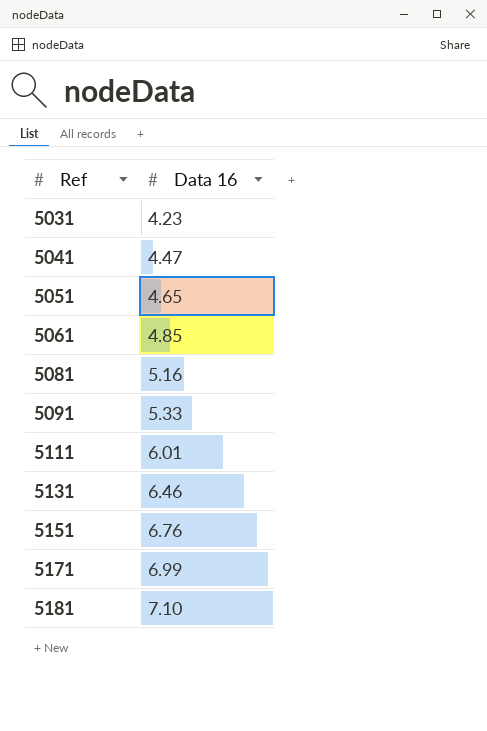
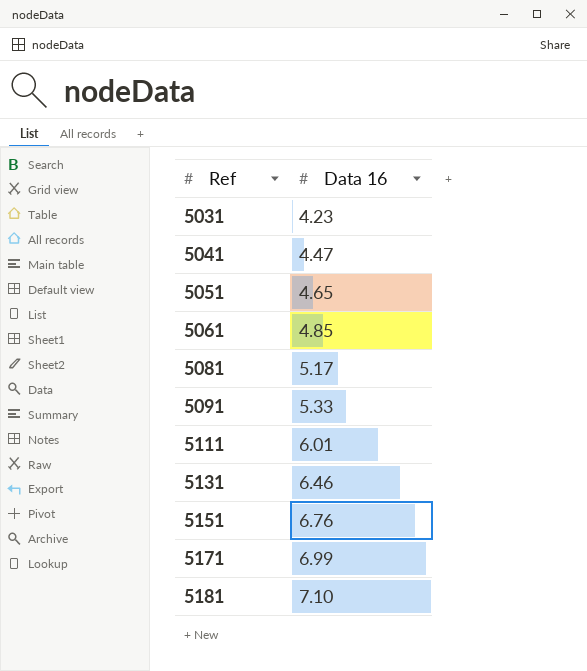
5081 | Data 16: 5.16 -> 5.17

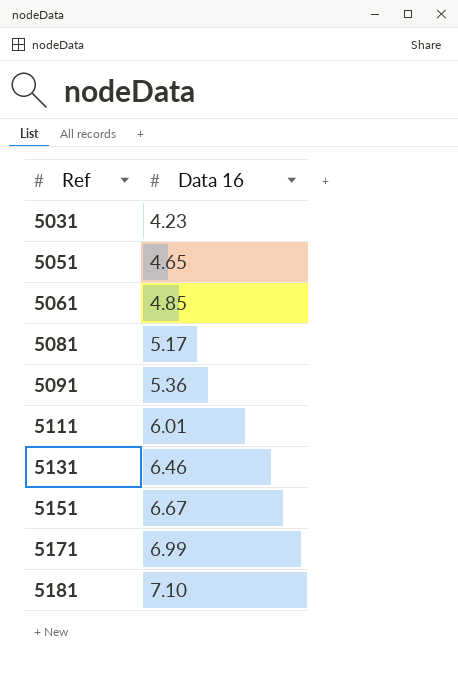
row 5041: 4.47 -> none
5091 | Data 16: 5.33 -> 5.36
5151 | Data 16: 6.76 -> 6.67

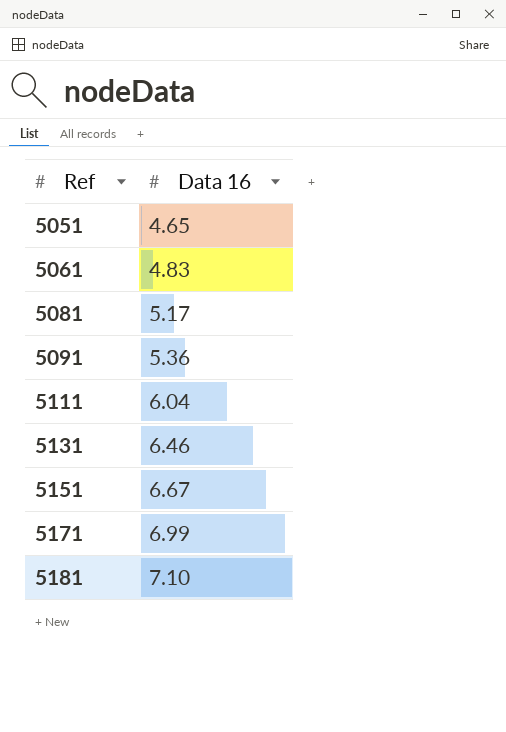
row 5031: 4.23 -> none
5061 | Data 16: 4.85 -> 4.83
5111 | Data 16: 6.01 -> 6.04

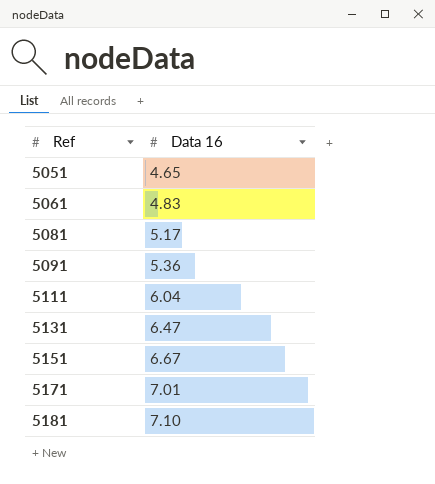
5131 | Data 16: 6.46 -> 6.47
5171 | Data 16: 6.99 -> 7.01

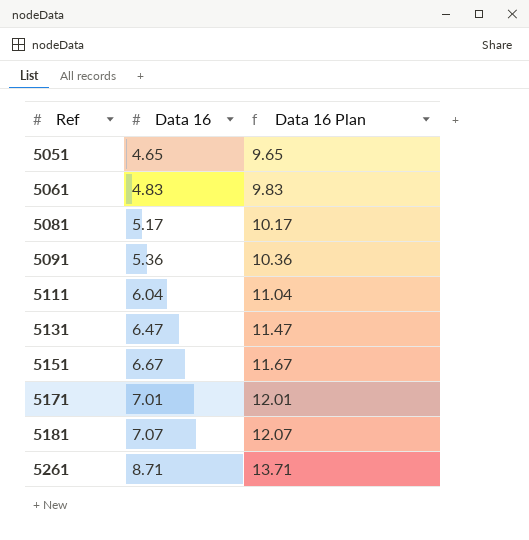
column Data 16 Plan | formula: none -> [Data 16] + 5
5181 | Data 16: 7.10 -> 7.07
row 5261: none -> 8.71 | 13.71

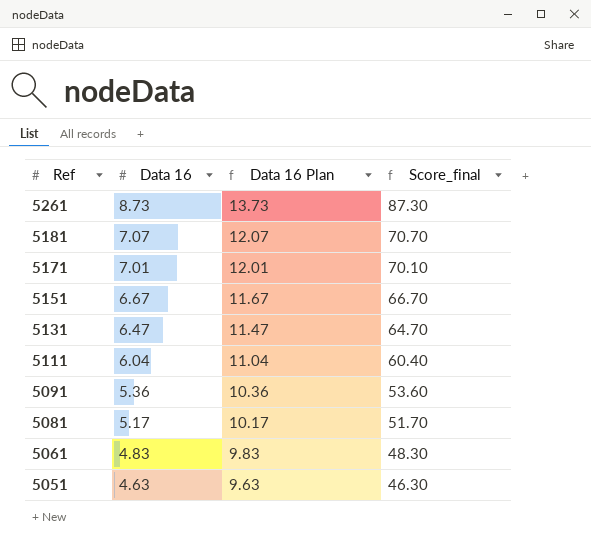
row order: Ref ascending -> Ref descending
column Score_final | formula: none -> [Data 16] * 10
5261 | Data 16: 8.71 -> 8.73
5261 | Data 16 Plan: 13.71 -> 13.73
5051 | Data 16: 4.65 -> 4.63
5051 | Data 16 Plan: 9.65 -> 9.63

